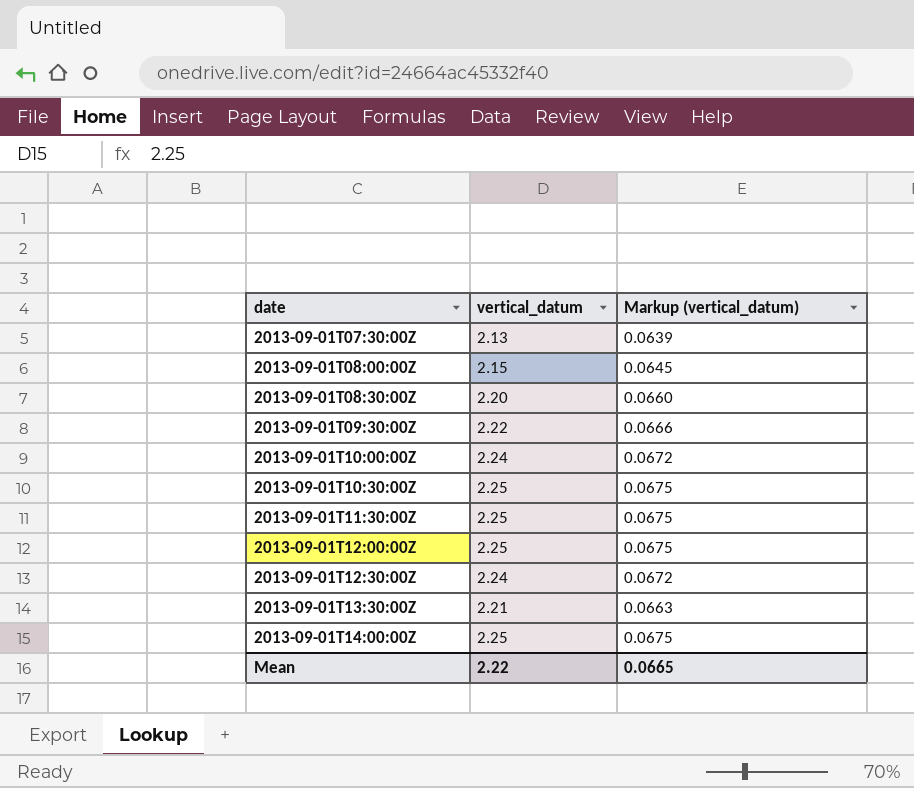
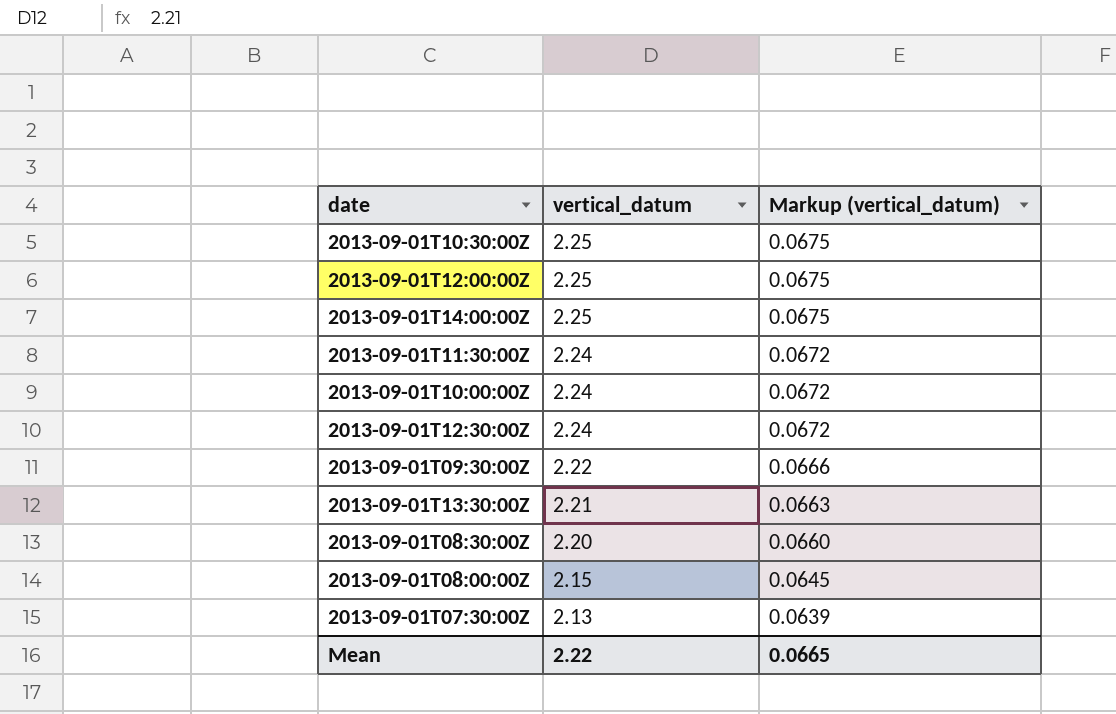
row order: date ascending -> vertical_datum descending
2013-09-01T11:30:00Z | vertical_datum: 2.25 -> 2.24
2013-09-01T11:30:00Z | Markup (vertical_datum): 0.0675 -> 0.0672

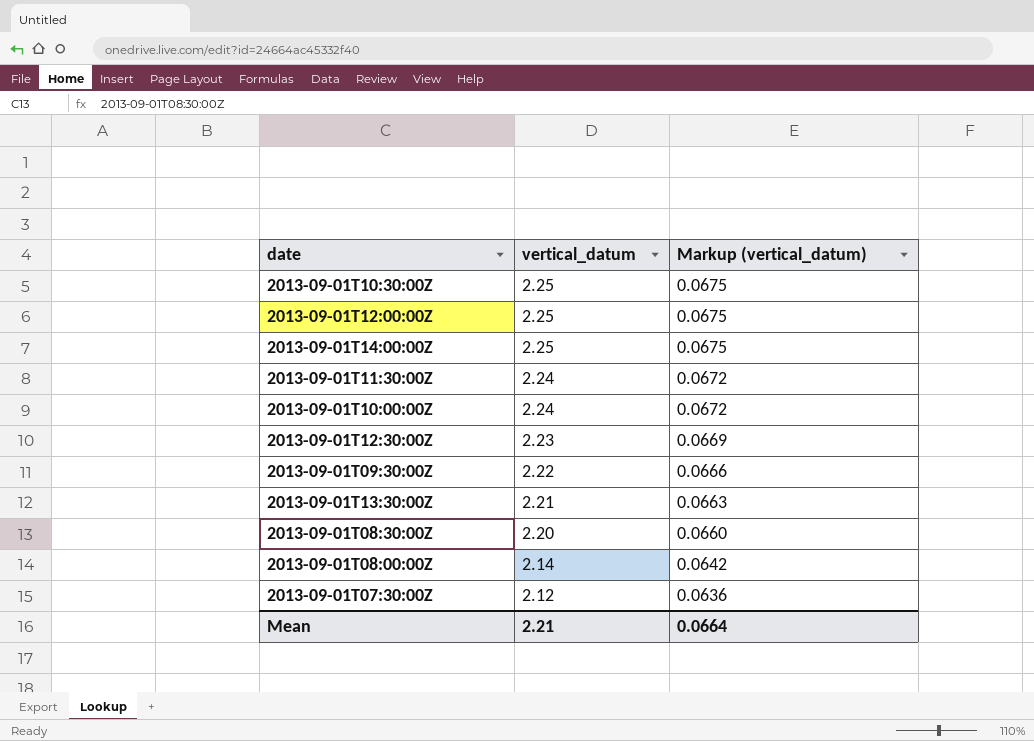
2013-09-01T12:30:00Z | vertical_datum: 2.24 -> 2.23
2013-09-01T12:30:00Z | Markup (vertical_datum): 0.0672 -> 0.0669
2013-09-01T08:00:00Z | vertical_datum: 2.15 -> 2.14
2013-09-01T08:00:00Z | Markup (vertical_datum): 0.0645 -> 0.0642
2013-09-01T07:30:00Z | vertical_datum: 2.13 -> 2.12
2013-09-01T07:30:00Z | Markup (vertical_datum): 0.0639 -> 0.0636
Mean | vertical_datum: 2.22 -> 2.21
Mean | Markup (vertical_datum): 0.0665 -> 0.0664

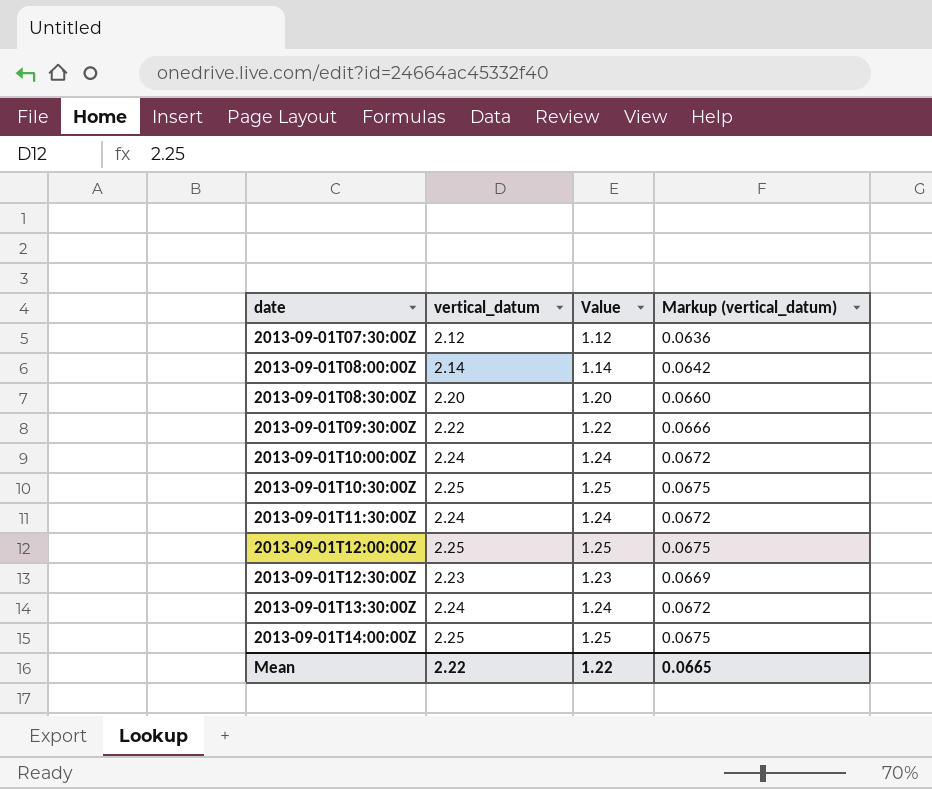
row order: vertical_datum descending -> date ascending
column Value | formula: none -> [vertical_datum] - 1
2013-09-01T13:30:00Z | vertical_datum: 2.21 -> 2.24
2013-09-01T13:30:00Z | Markup (vertical_datum): 0.0663 -> 0.0672
Mean | vertical_datum: 2.21 -> 2.22
Mean | Markup (vertical_datum): 0.0664 -> 0.0665

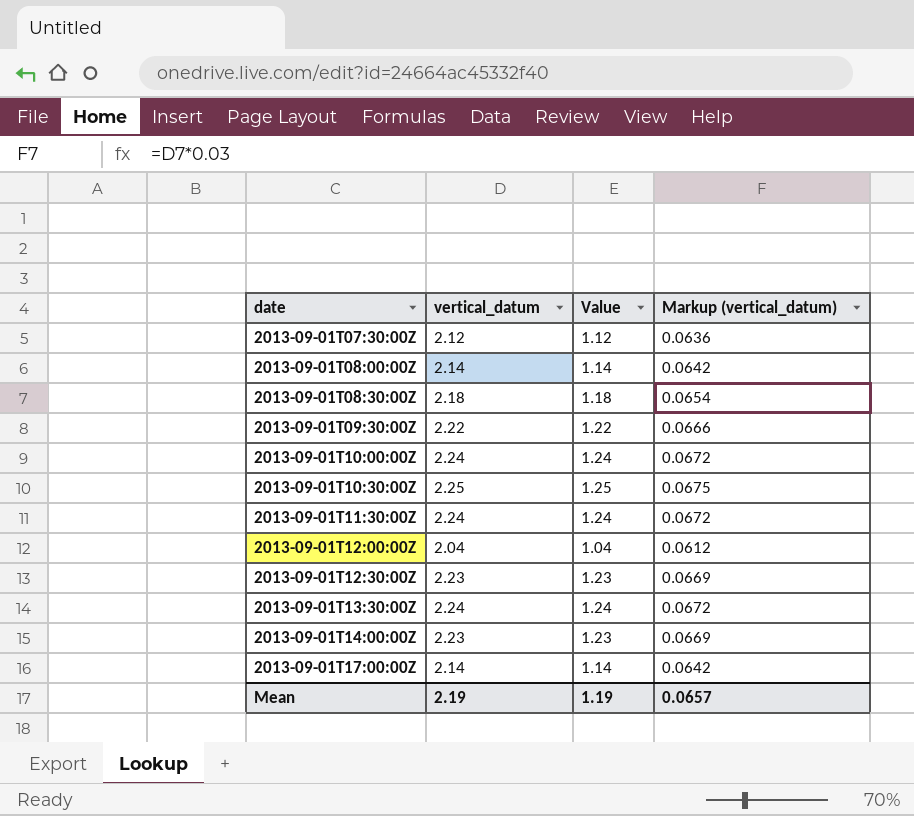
2013-09-01T08:30:00Z | vertical_datum: 2.20 -> 2.18
2013-09-01T08:30:00Z | Value: 1.20 -> 1.18
2013-09-01T08:30:00Z | Markup (vertical_datum): 0.0660 -> 0.0654
2013-09-01T12:00:00Z | vertical_datum: 2.25 -> 2.04
2013-09-01T12:00:00Z | Value: 1.25 -> 1.04
2013-09-01T12:00:00Z | Markup (vertical_datum): 0.0675 -> 0.0612
2013-09-01T14:00:00Z | vertical_datum: 2.25 -> 2.23
2013-09-01T14:00:00Z | Value: 1.25 -> 1.23
2013-09-01T14:00:00Z | Markup (vertical_datum): 0.0675 -> 0.0669
row 2013-09-01T17:00:00Z: none -> 2.14 | 1.14 | 0.0642
Mean | vertical_datum: 2.22 -> 2.19
Mean | Value: 1.22 -> 1.19
Mean | Markup (vertical_datum): 0.0665 -> 0.0657

